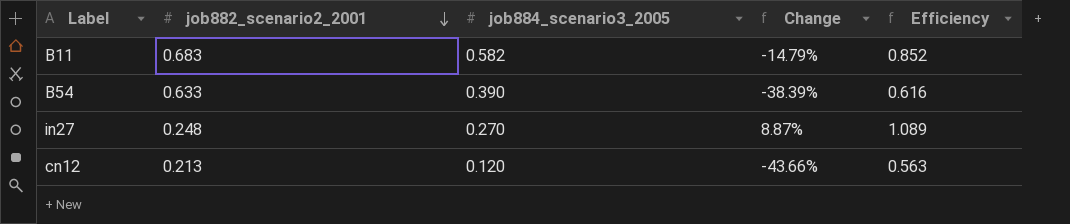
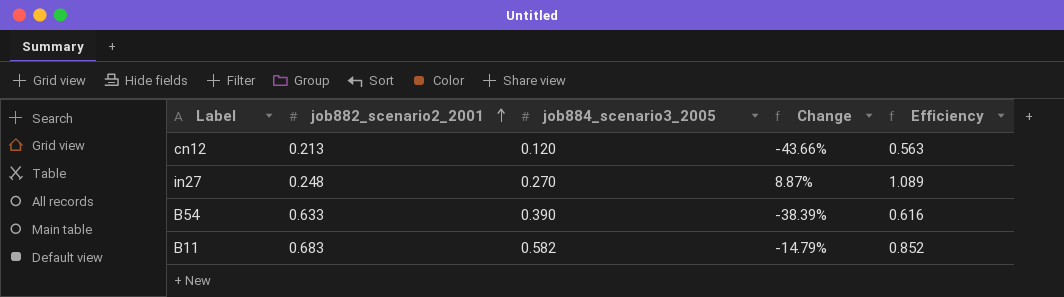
row order: job882_scenario2_2001 descending -> job882_scenario2_2001 ascending

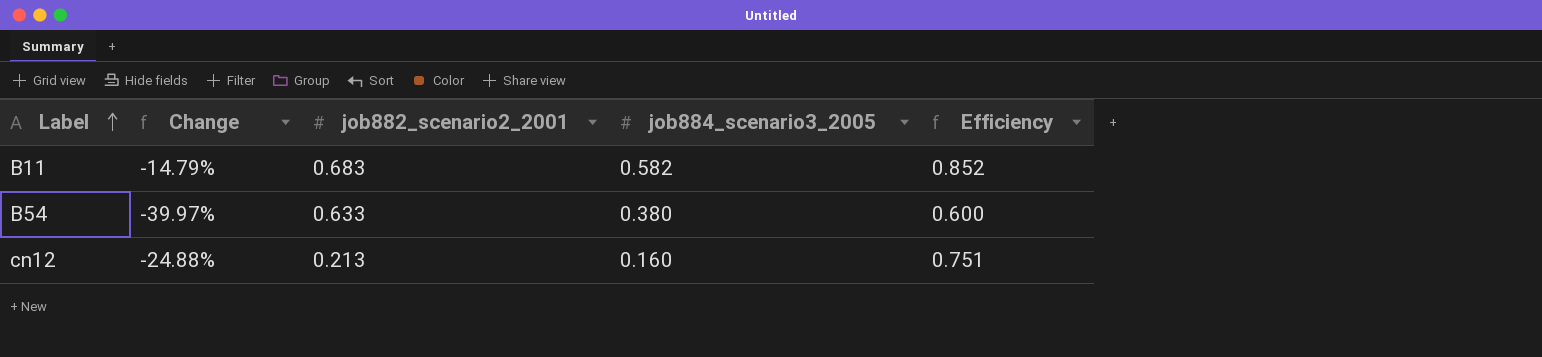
row order: job882_scenario2_2001 ascending -> Label ascending
column Change | position: 4 -> 2
row in27: 0.248 | 0.270 | 8.87% | 1.089 -> none
B54 | Change: -38.39% -> -39.97%
B54 | job884_scenario3_2005: 0.390 -> 0.380
B54 | Efficiency: 0.616 -> 0.600
cn12 | Change: -43.66% -> -24.88%
cn12 | job884_scenario3_2005: 0.120 -> 0.160
cn12 | Efficiency: 0.563 -> 0.751

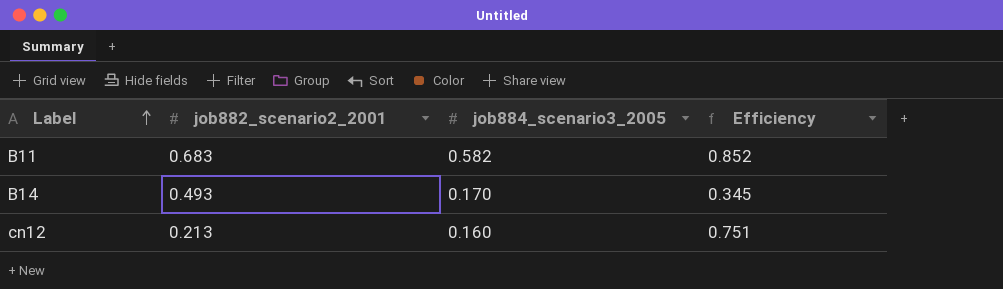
column Change | formula: ([job884_scenario3_2005] - [job882_scenario2_2001]) / [job882_scenario2_2001] -> none
row B54: -39.97% | 0.633 | 0.380 | 0.600 -> none
row B14: none -> 0.493 | 0.170 | 0.345

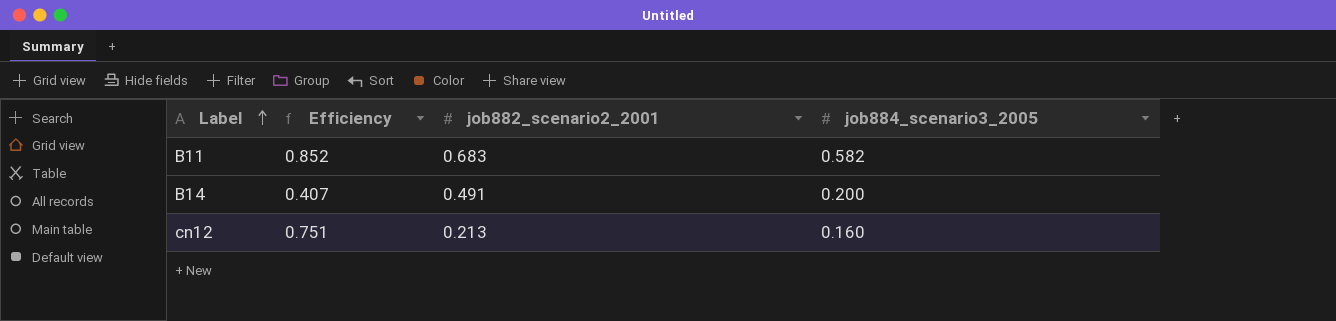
column Efficiency | position: 4 -> 2
B14 | Efficiency: 0.345 -> 0.407
B14 | job882_scenario2_2001: 0.493 -> 0.491
B14 | job884_scenario3_2005: 0.170 -> 0.200

